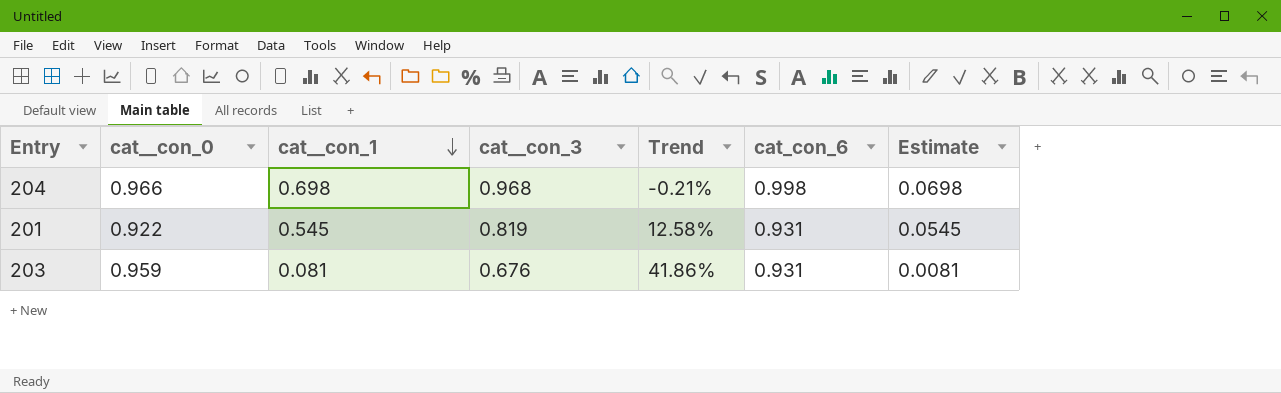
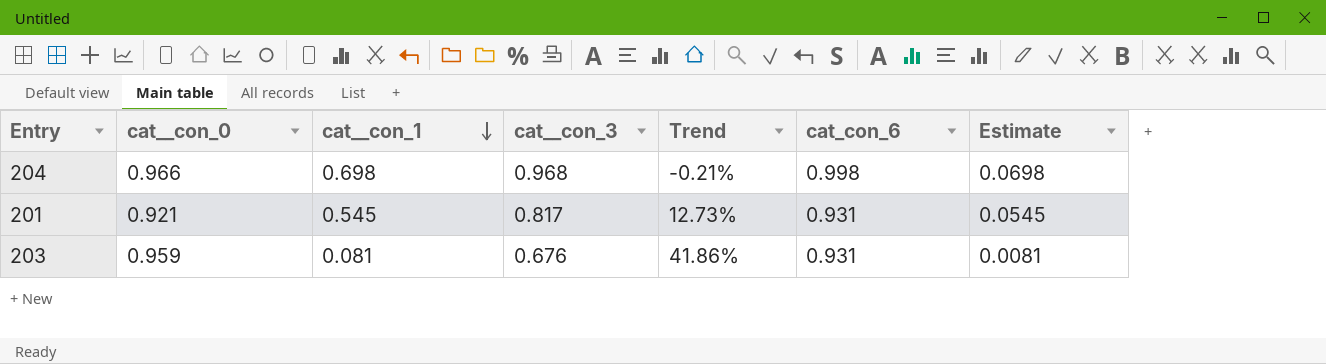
201 | cat__con_0: 0.922 -> 0.921
201 | cat__con_3: 0.819 -> 0.817
201 | Trend: 12.58% -> 12.73%

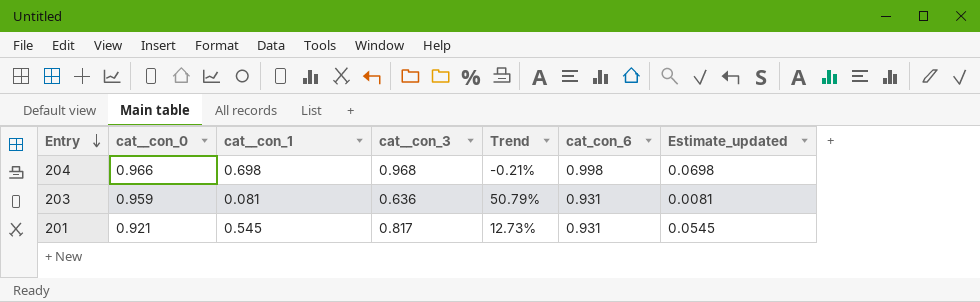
row order: cat__con_1 descending -> Entry descending
column name: Estimate -> Estimate_updated
203 | cat__con_3: 0.676 -> 0.636
203 | Trend: 41.86% -> 50.79%

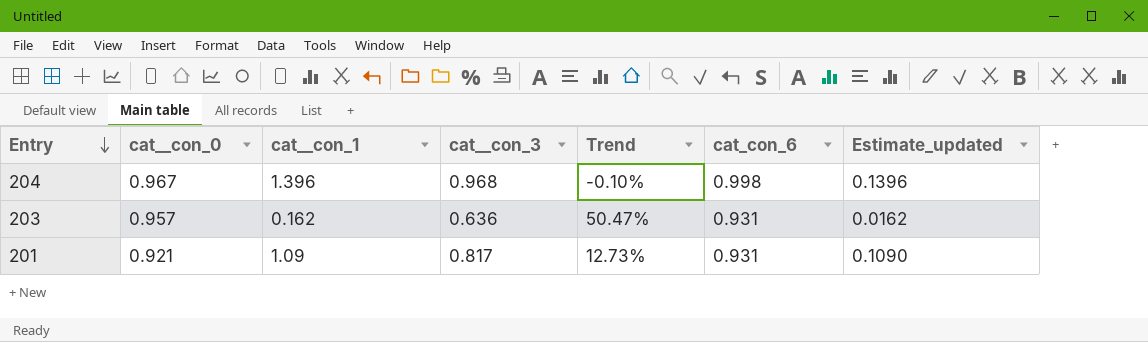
204 | cat__con_0: 0.966 -> 0.967
204 | cat__con_1: 0.698 -> 1.396
204 | Trend: -0.21% -> -0.10%
204 | Estimate_updated: 0.0698 -> 0.1396
203 | cat__con_0: 0.959 -> 0.957
203 | cat__con_1: 0.081 -> 0.162
203 | Trend: 50.79% -> 50.47%
203 | Estimate_updated: 0.0081 -> 0.0162
201 | cat__con_1: 0.545 -> 1.09
201 | Estimate_updated: 0.0545 -> 0.1090

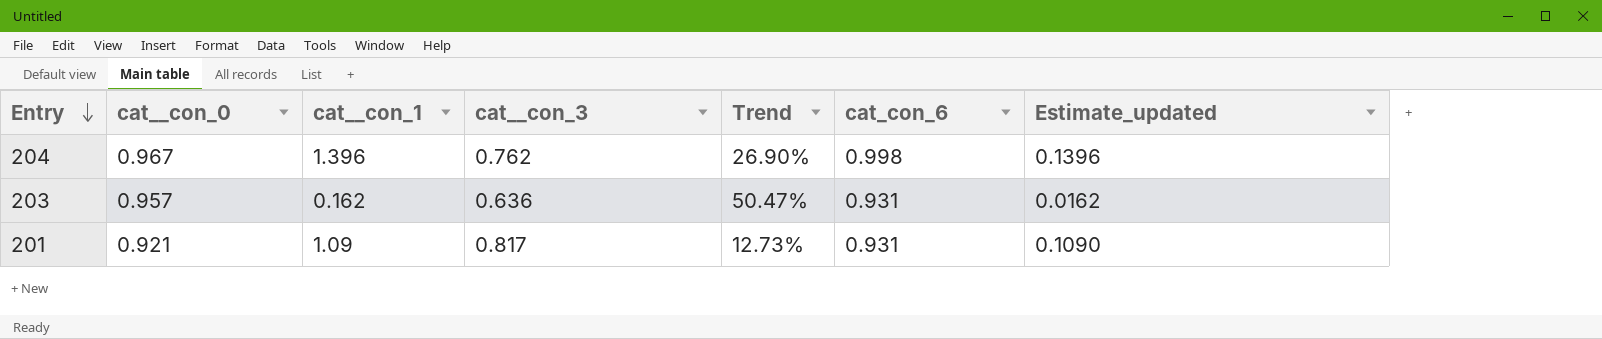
204 | cat__con_3: 0.968 -> 0.762
204 | Trend: -0.10% -> 26.90%

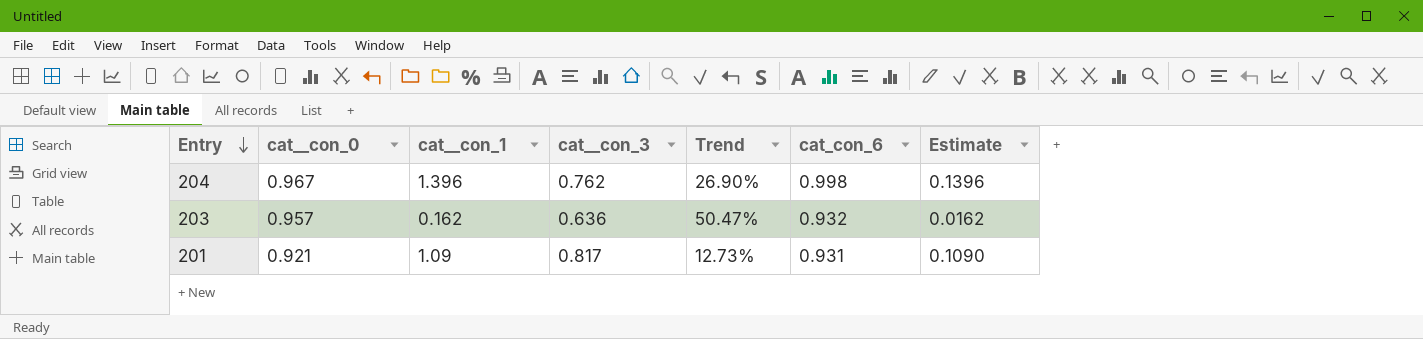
column name: Estimate_updated -> Estimate
203 | cat_con_6: 0.931 -> 0.932

